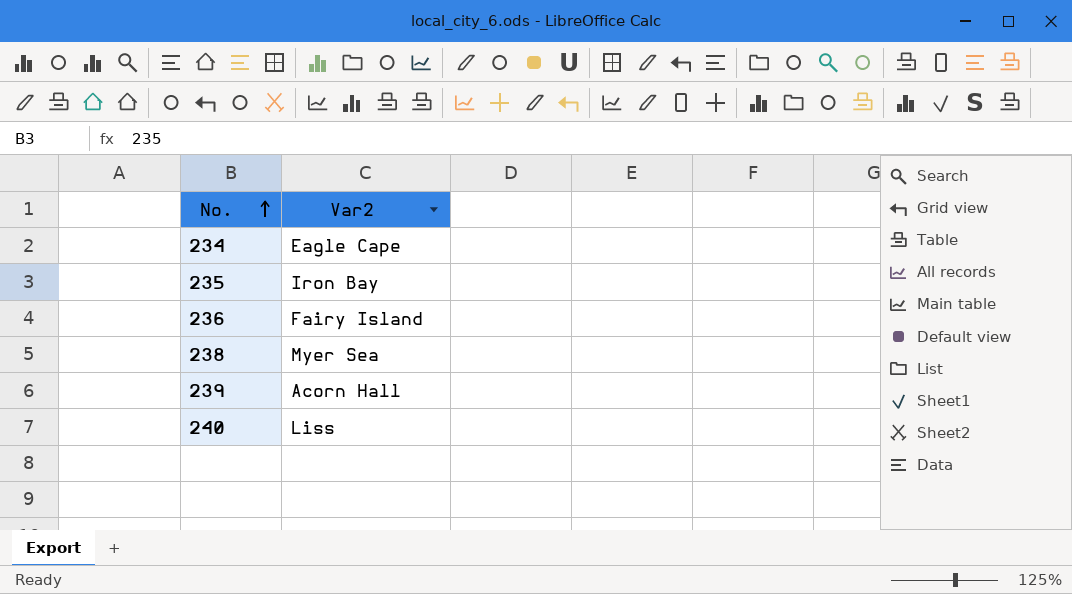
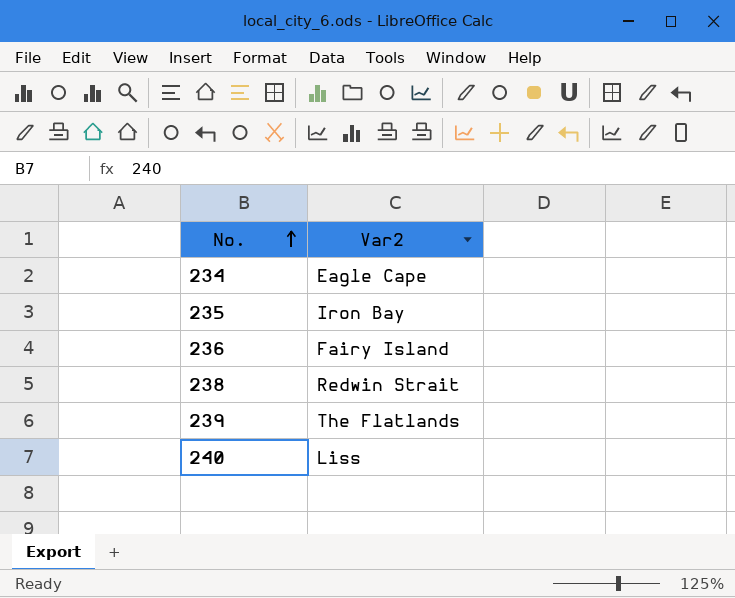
238 | Var2: Myer Sea -> Redwin Strait
239 | Var2: Acorn Hall -> The Flatlands

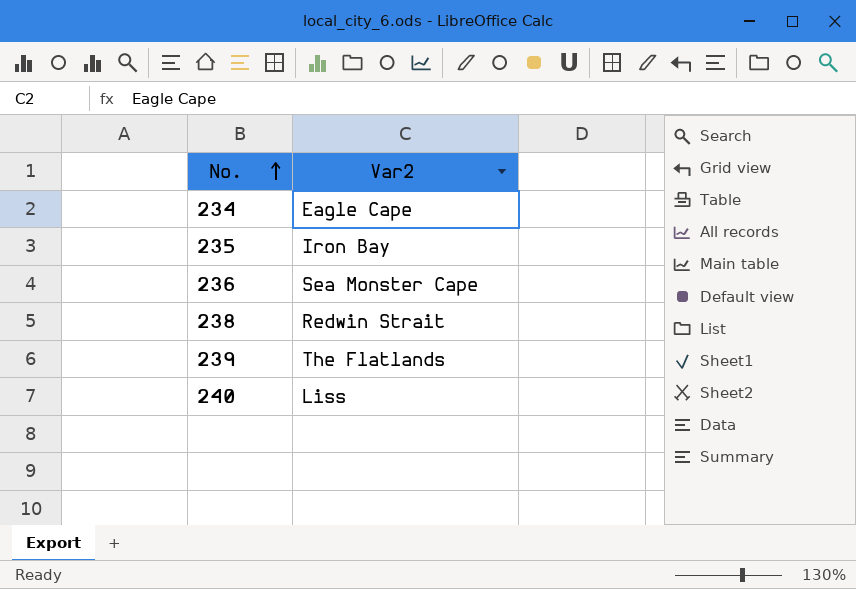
236 | Var2: Fairy Island -> Sea Monster Cape

